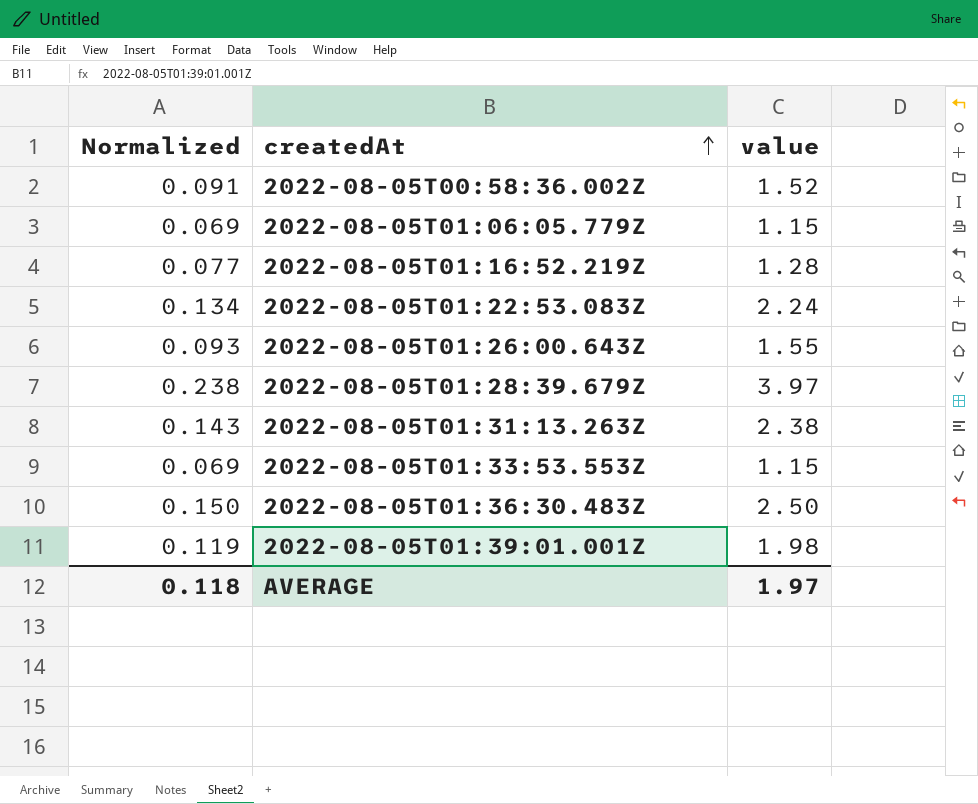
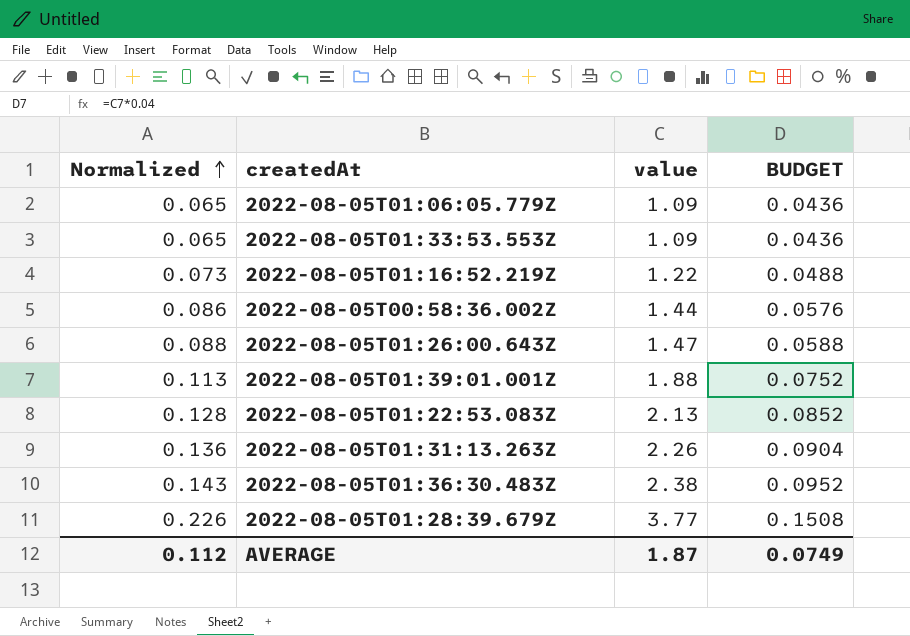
row order: createdAt ascending -> Normalized ascending
column BUDGET | formula: none -> [value] * 0.04
2022-08-05T01:06:05.779Z | Normalized: 0.069 -> 0.065
2022-08-05T01:06:05.779Z | value: 1.15 -> 1.09
2022-08-05T01:33:53.553Z | Normalized: 0.069 -> 0.065
2022-08-05T01:33:53.553Z | value: 1.15 -> 1.09
2022-08-05T01:16:52.219Z | Normalized: 0.077 -> 0.073
2022-08-05T01:16:52.219Z | value: 1.28 -> 1.22
2022-08-05T00:58:36.002Z | Normalized: 0.091 -> 0.086
2022-08-05T00:58:36.002Z | value: 1.52 -> 1.44
2022-08-05T01:26:00.643Z | Normalized: 0.093 -> 0.088
2022-08-05T01:26:00.643Z | value: 1.55 -> 1.47
2022-08-05T01:39:01.001Z | Normalized: 0.119 -> 0.113
2022-08-05T01:39:01.001Z | value: 1.98 -> 1.88
2022-08-05T01:22:53.083Z | Normalized: 0.134 -> 0.128
2022-08-05T01:22:53.083Z | value: 2.24 -> 2.13
2022-08-05T01:31:13.263Z | Normalized: 0.143 -> 0.136
2022-08-05T01:31:13.263Z | value: 2.38 -> 2.26
2022-08-05T01:36:30.483Z | Normalized: 0.150 -> 0.143
2022-08-05T01:36:30.483Z | value: 2.50 -> 2.38
2022-08-05T01:28:39.679Z | Normalized: 0.238 -> 0.226
2022-08-05T01:28:39.679Z | value: 3.97 -> 3.77
AVERAGE | Normalized: 0.118 -> 0.112
AVERAGE | value: 1.97 -> 1.87

